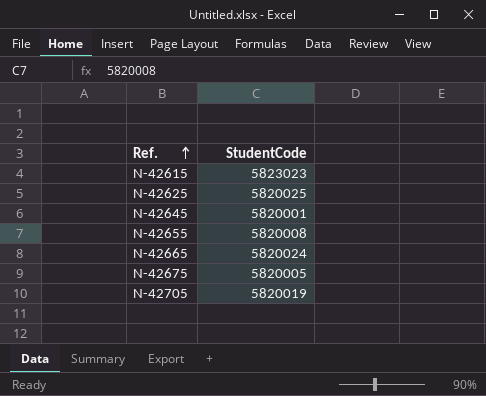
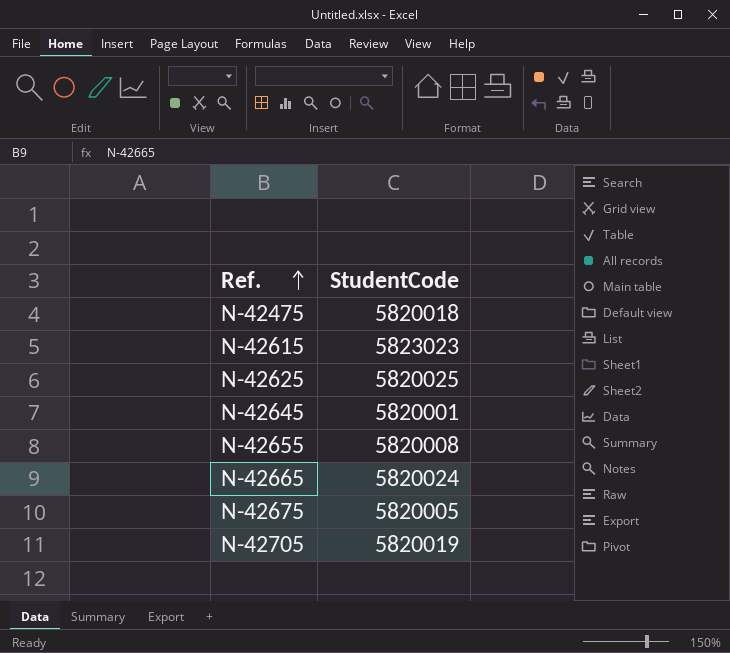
row N-42475: none -> 5820018

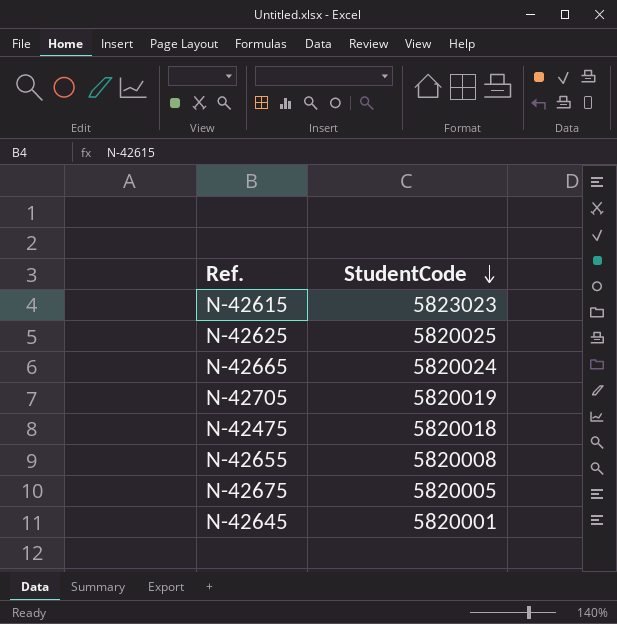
row order: Ref. ascending -> StudentCode descending

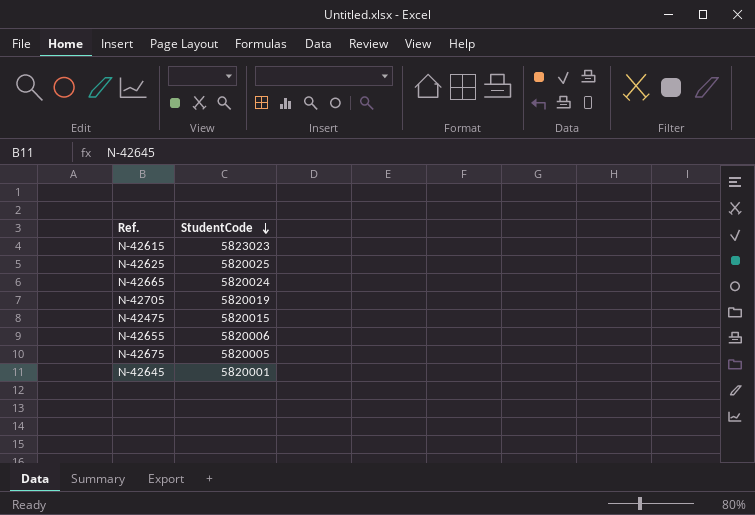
N-42475 | StudentCode: 5820018 -> 5820015
N-42655 | StudentCode: 5820008 -> 5820006

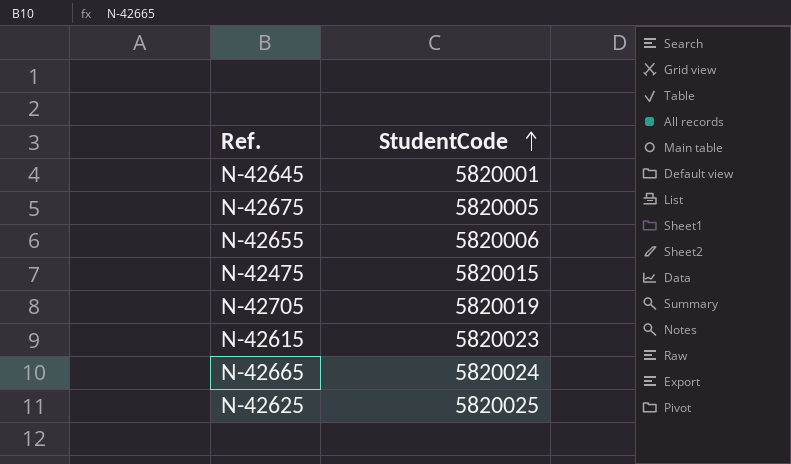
row order: StudentCode descending -> StudentCode ascending
N-42615 | StudentCode: 5823023 -> 5820023

